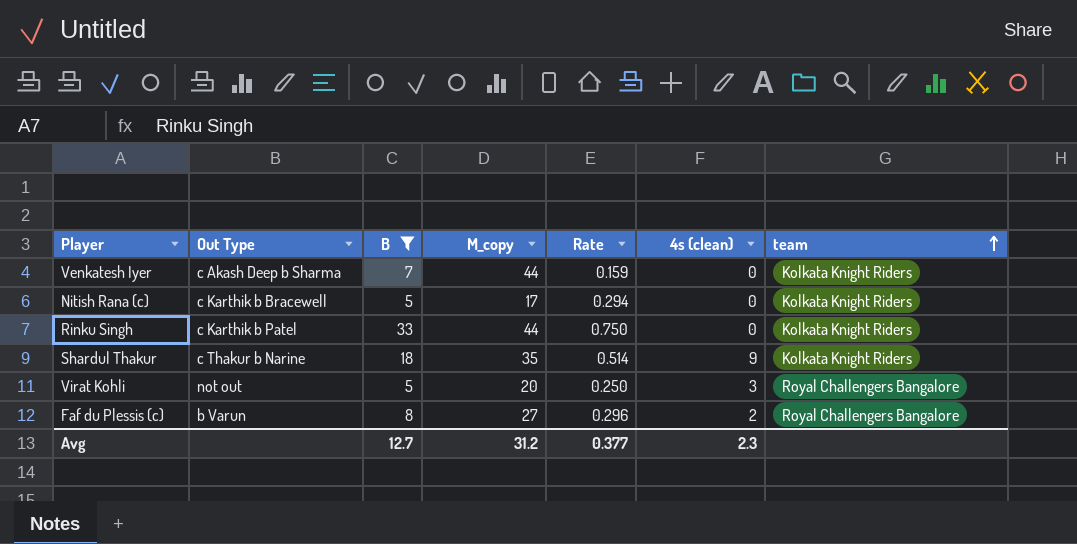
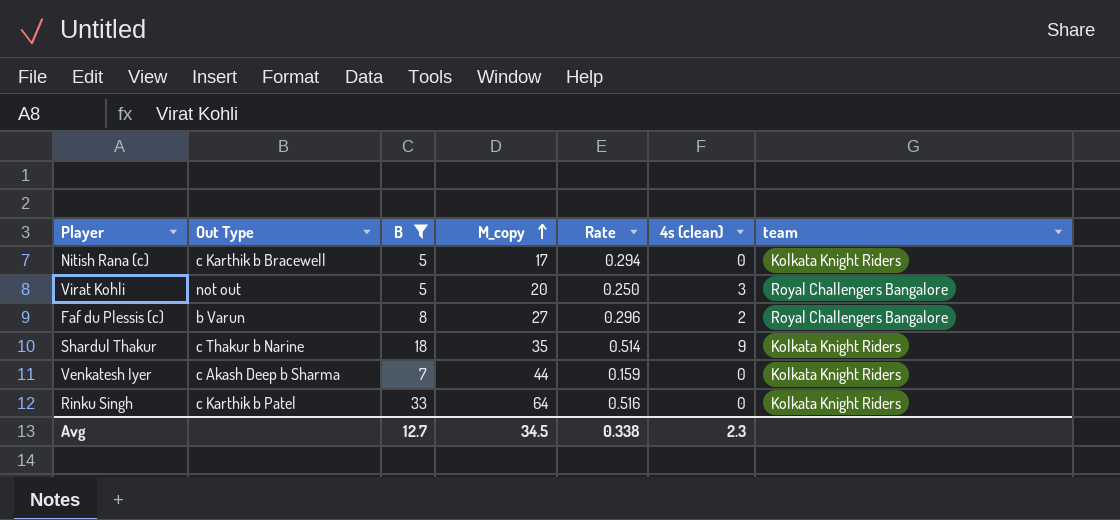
row order: team ascending -> M_copy ascending
Rinku Singh | M_copy: 44 -> 64
Rinku Singh | Rate: 0.750 -> 0.516
Avg | M_copy: 31.2 -> 34.5
Avg | Rate: 0.377 -> 0.338

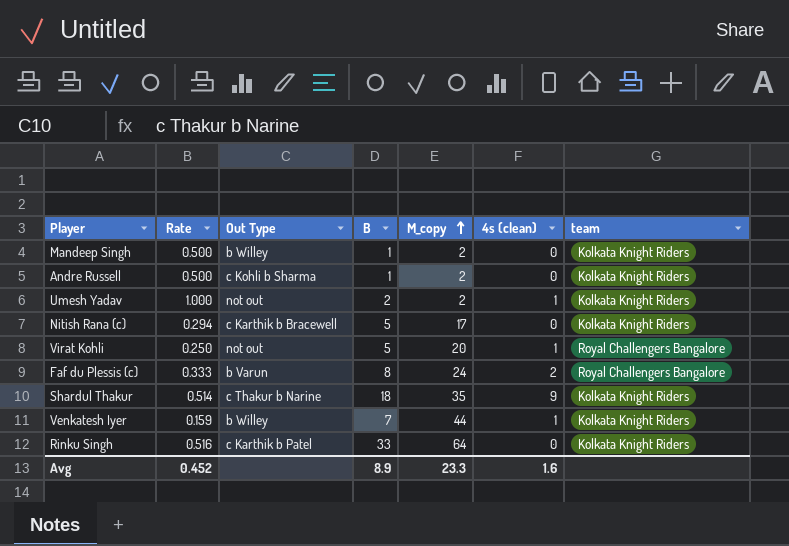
filter: B >= 5 -> none
column Rate | position: 5 -> 2
Virat Kohli | 4s (clean): 3 -> 1
Faf du Plessis (c) | Rate: 0.296 -> 0.333
Faf du Plessis (c) | M_copy: 27 -> 24
Venkatesh Iyer | Out Type: c Akash Deep b Sharma -> b Willey
Venkatesh Iyer | 4s (clean): 0 -> 1
Avg | Rate: 0.338 -> 0.452
Avg | B: 12.7 -> 8.9
Avg | M_copy: 34.5 -> 23.3
Avg | 4s (clean): 2.3 -> 1.6

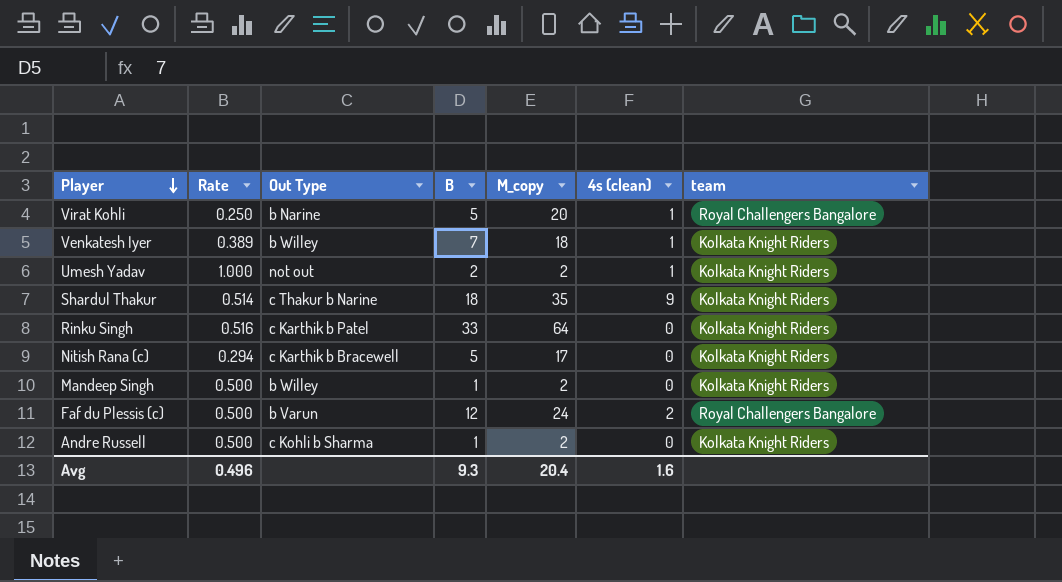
row order: M_copy ascending -> Player descending
Virat Kohli | Out Type: not out -> b Narine
Venkatesh Iyer | Rate: 0.159 -> 0.389
Venkatesh Iyer | M_copy: 44 -> 18
Faf du Plessis (c) | Rate: 0.333 -> 0.500
Faf du Plessis (c) | B: 8 -> 12
Avg | Rate: 0.452 -> 0.496
Avg | B: 8.9 -> 9.3
Avg | M_copy: 23.3 -> 20.4

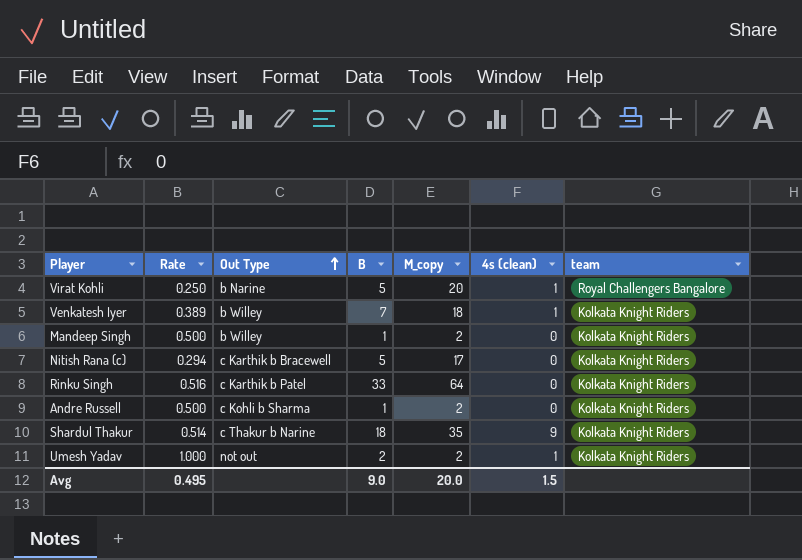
row order: Player descending -> Out Type ascending
row Faf du Plessis (c): 0.500 | b Varun | 12 | 24 | 2 | Royal Challengers Bangalore -> none
Avg | Rate: 0.496 -> 0.495
Avg | B: 9.3 -> 9.0
Avg | M_copy: 20.4 -> 20.0
Avg | 4s (clean): 1.6 -> 1.5

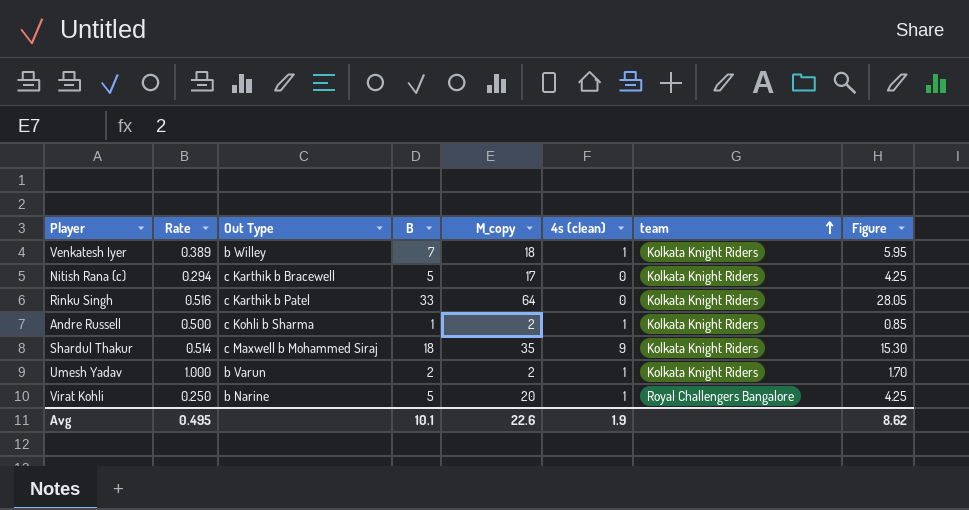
row order: Out Type ascending -> team ascending
column Figure | formula: none -> [B] * 0.85
row Mandeep Singh: 0.500 | b Willey | 1 | 2 | 0 | Kolkata Knight Riders -> none
Andre Russell | 4s (clean): 0 -> 1
Shardul Thakur | Out Type: c Thakur b Narine -> c Maxwell b Mohammed Siraj
Umesh Yadav | Out Type: not out -> b Varun
Avg | B: 9.0 -> 10.1
Avg | M_copy: 20.0 -> 22.6
Avg | 4s (clean): 1.5 -> 1.9

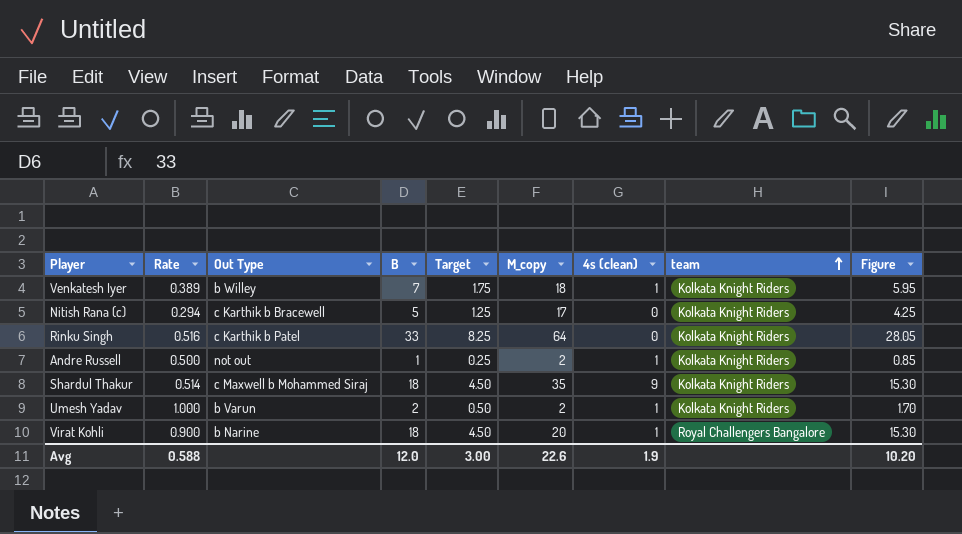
column Target | formula: none -> [B] * 0.25
Andre Russell | Out Type: c Kohli b Sharma -> not out
Virat Kohli | Rate: 0.250 -> 0.900
Virat Kohli | B: 5 -> 18
Virat Kohli | Figure: 4.25 -> 15.30
Avg | Rate: 0.495 -> 0.588
Avg | B: 10.1 -> 12.0
Avg | Figure: 8.62 -> 10.20

